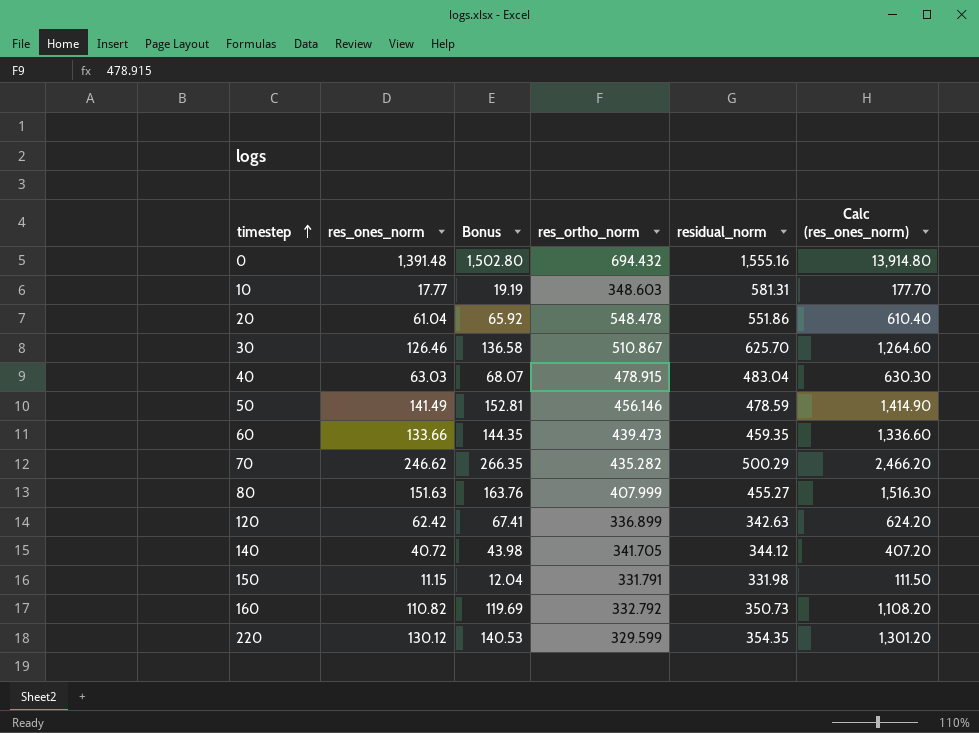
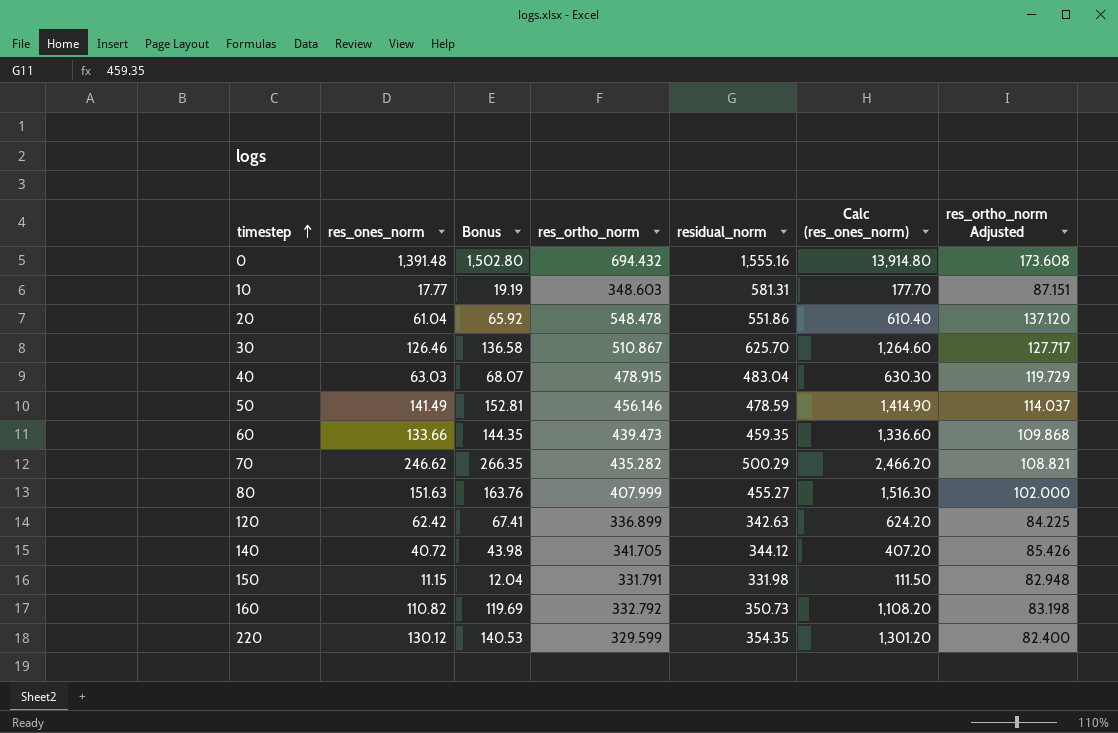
column res_ortho_norm Adjusted | formula: none -> [res_ortho_norm] * 0.25

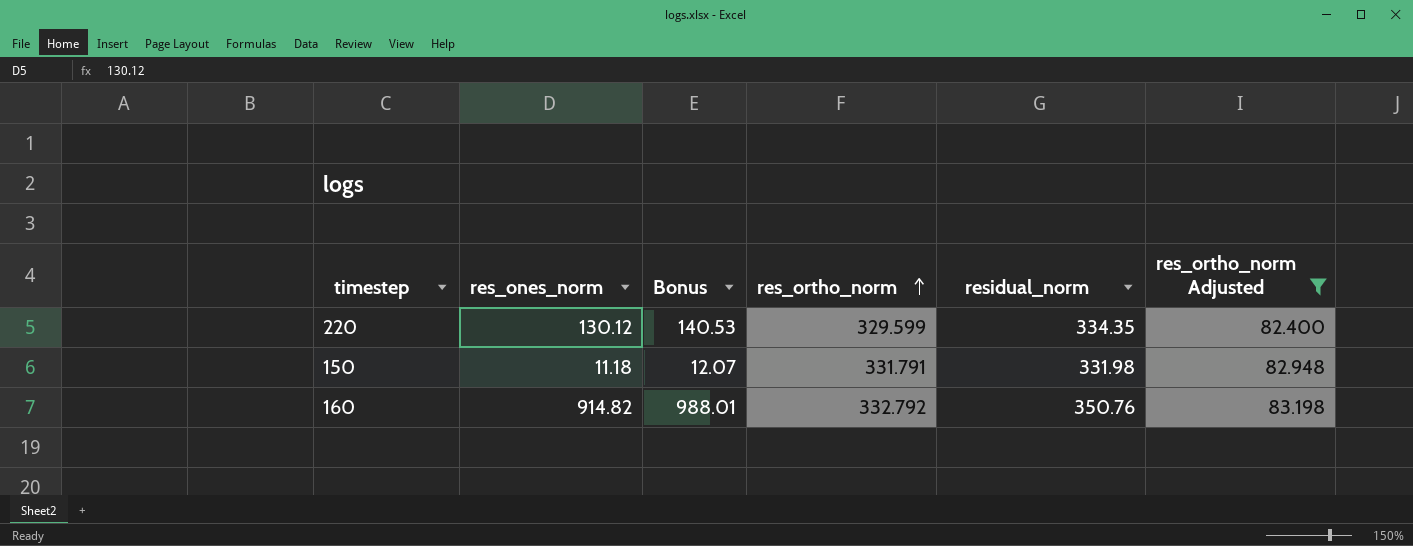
filter: none -> res_ortho_norm Adjusted <= 83.198
row order: timestep ascending -> res_ortho_norm ascending
column Calc (res_ones_norm) | formula: [res_ones_norm] * 10 -> none
220 | residual_norm: 354.35 -> 334.35
150 | res_ones_norm: 11.15 -> 11.18
150 | Bonus: 12.04 -> 12.07
160 | res_ones_norm: 110.82 -> 914.82
160 | Bonus: 119.69 -> 988.01
160 | residual_norm: 350.73 -> 350.76

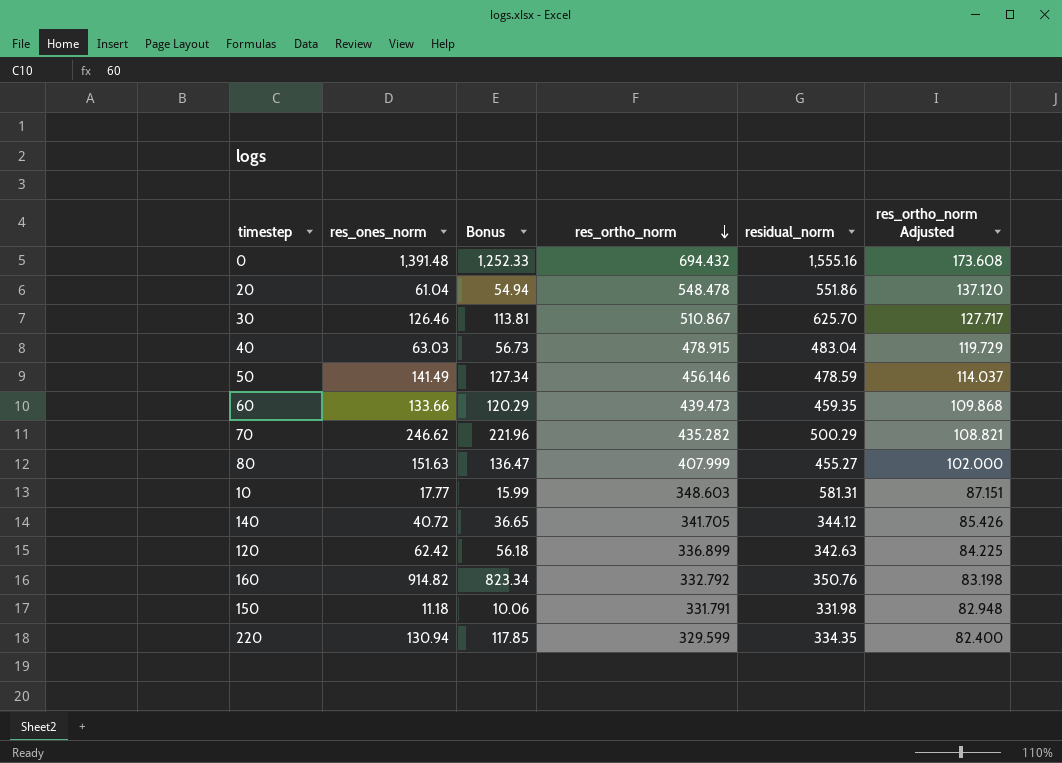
filter: res_ortho_norm Adjusted <= 83.198 -> none
row order: res_ortho_norm ascending -> res_ortho_norm descending
column Bonus | formula: [res_ones_norm] * 1.08 -> [res_ones_norm] * 0.9
220 | res_ones_norm: 130.12 -> 130.94

